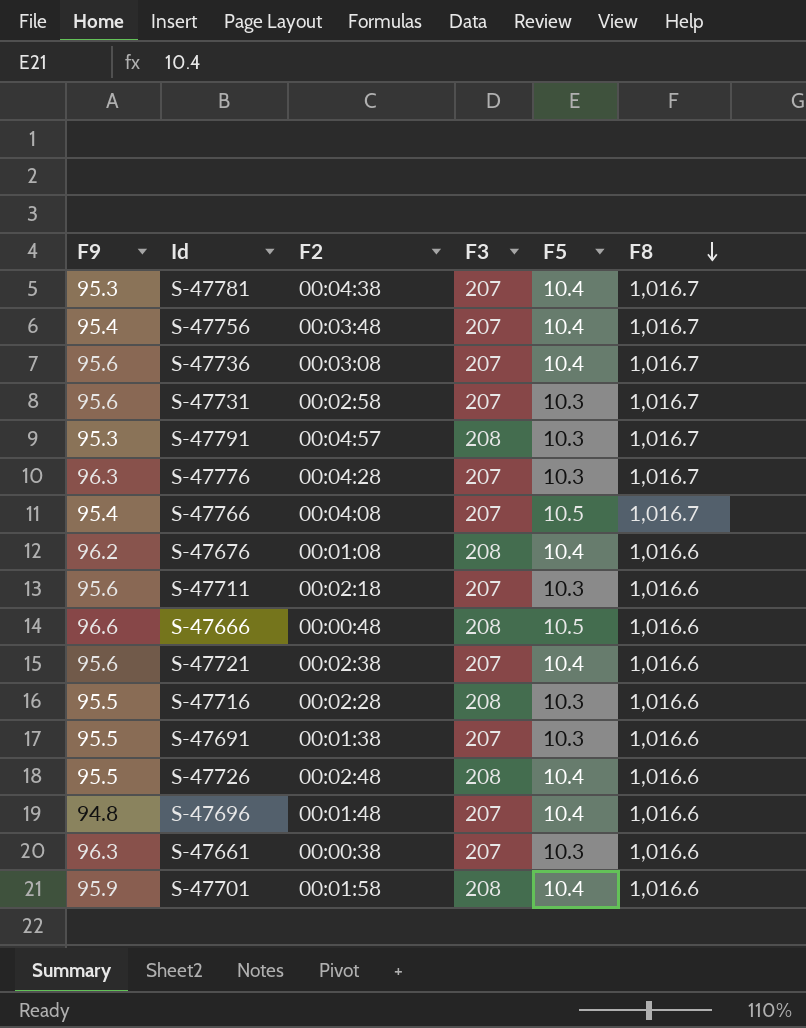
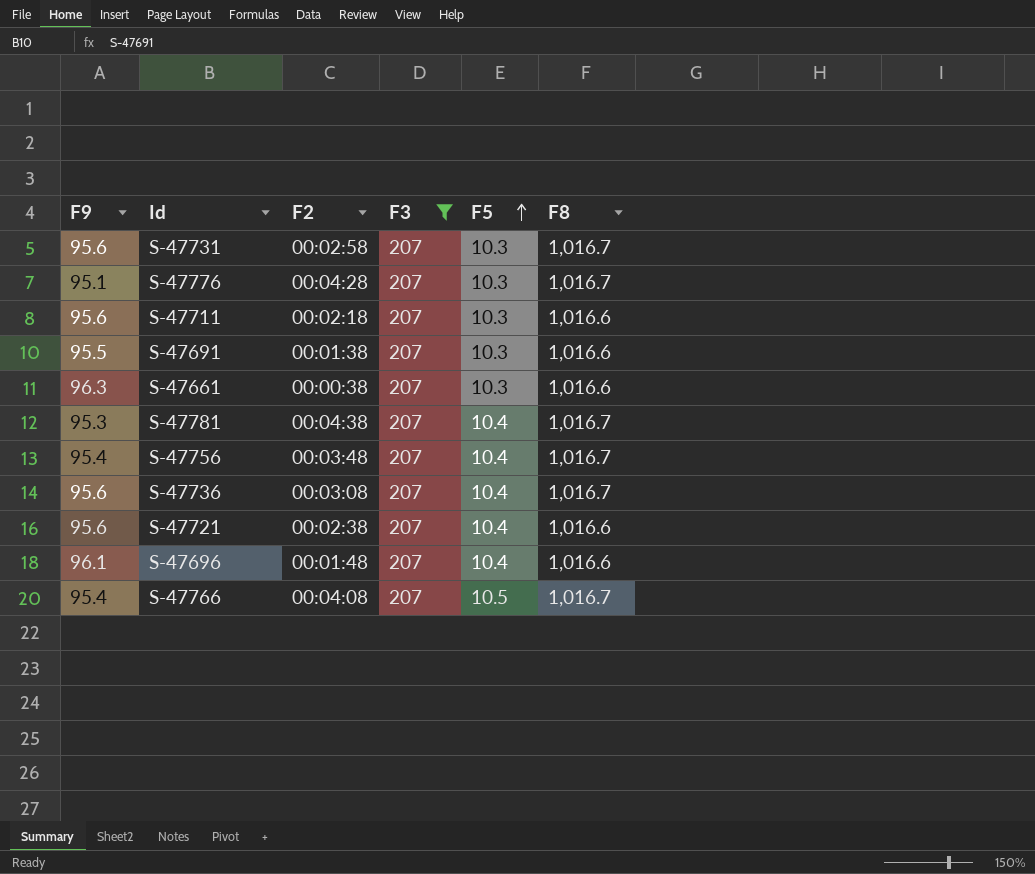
filter: none -> F3 = 207
row order: F8 descending -> F5 ascending
S-47776 | F9: 96.3 -> 95.1
S-47696 | F9: 94.8 -> 96.1

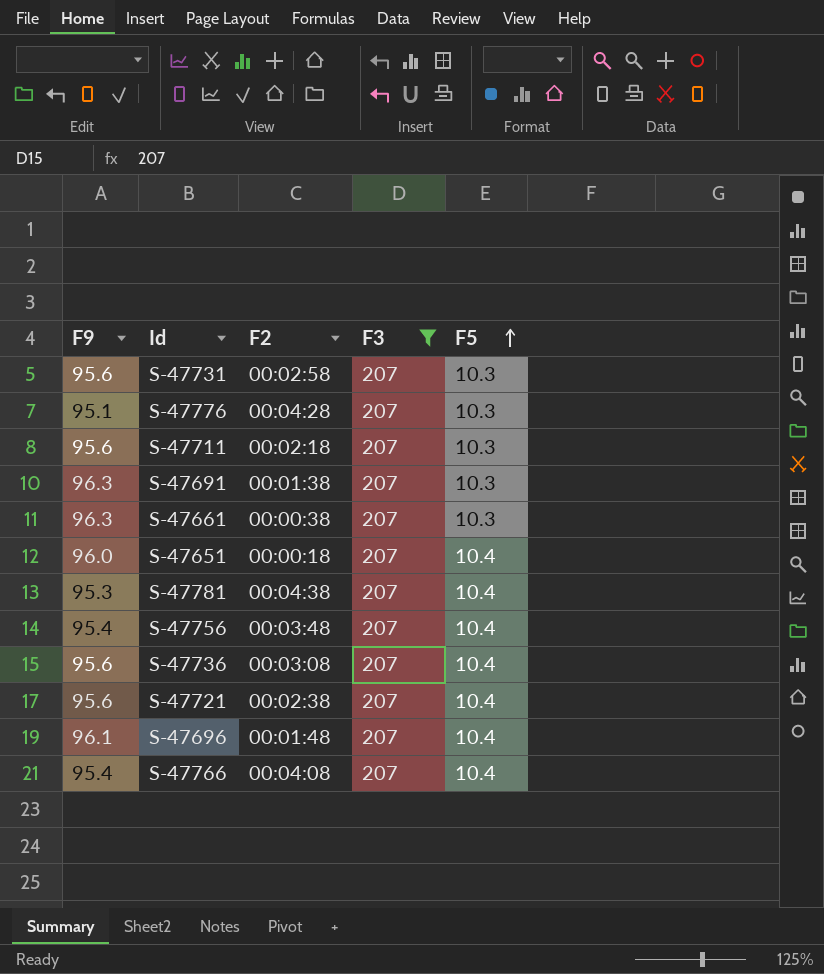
column F8 | position: 6 -> none
S-47691 | F9: 95.5 -> 96.3
row S-47651: none -> 96.0 | 00:00:18 | 207 | 10.4
S-47766 | F5: 10.5 -> 10.4

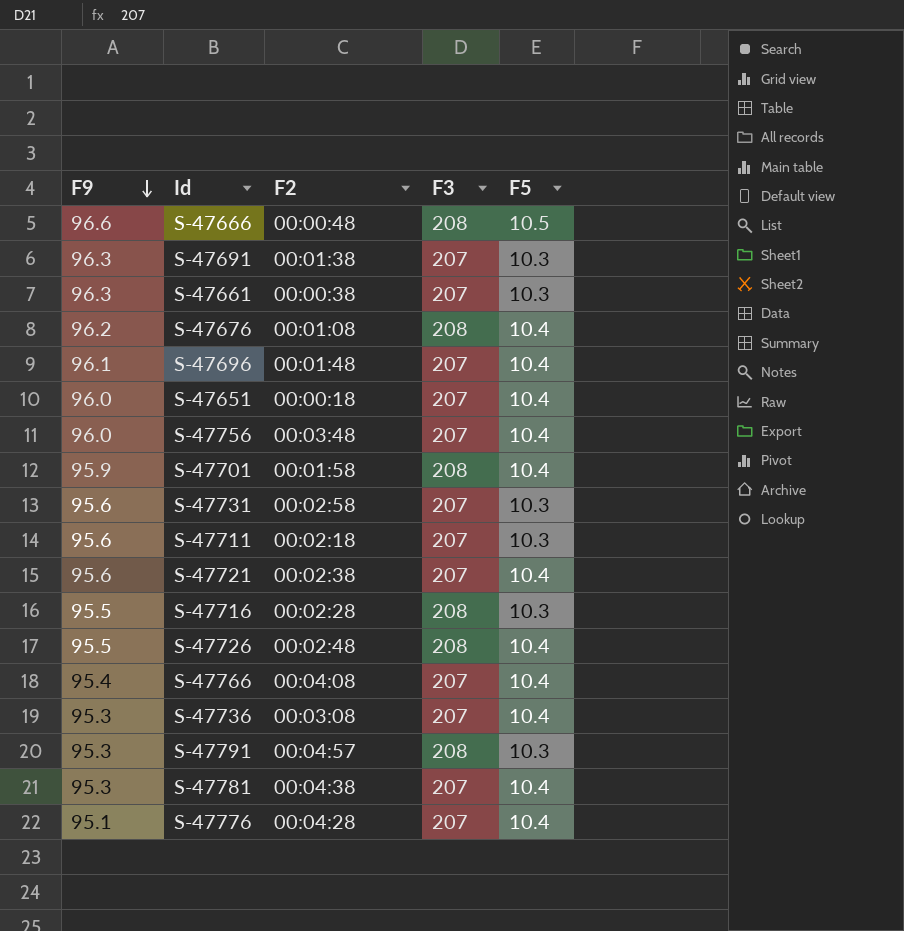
filter: F3 = 207 -> none
row order: F5 ascending -> F9 descending
S-47756 | F9: 95.4 -> 96.0
S-47736 | F9: 95.6 -> 95.3
S-47776 | F5: 10.3 -> 10.4

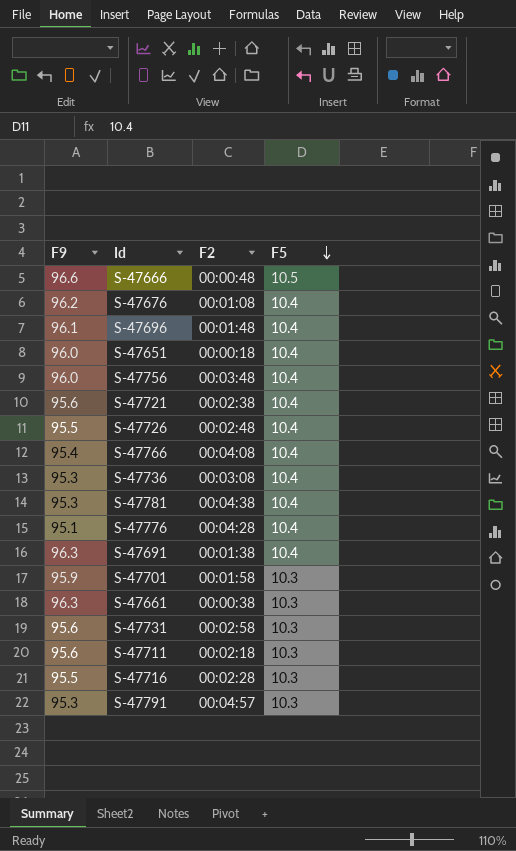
row order: F9 descending -> F5 descending
column F3 | position: 4 -> none
S-47691 | F5: 10.3 -> 10.4
S-47701 | F5: 10.4 -> 10.3

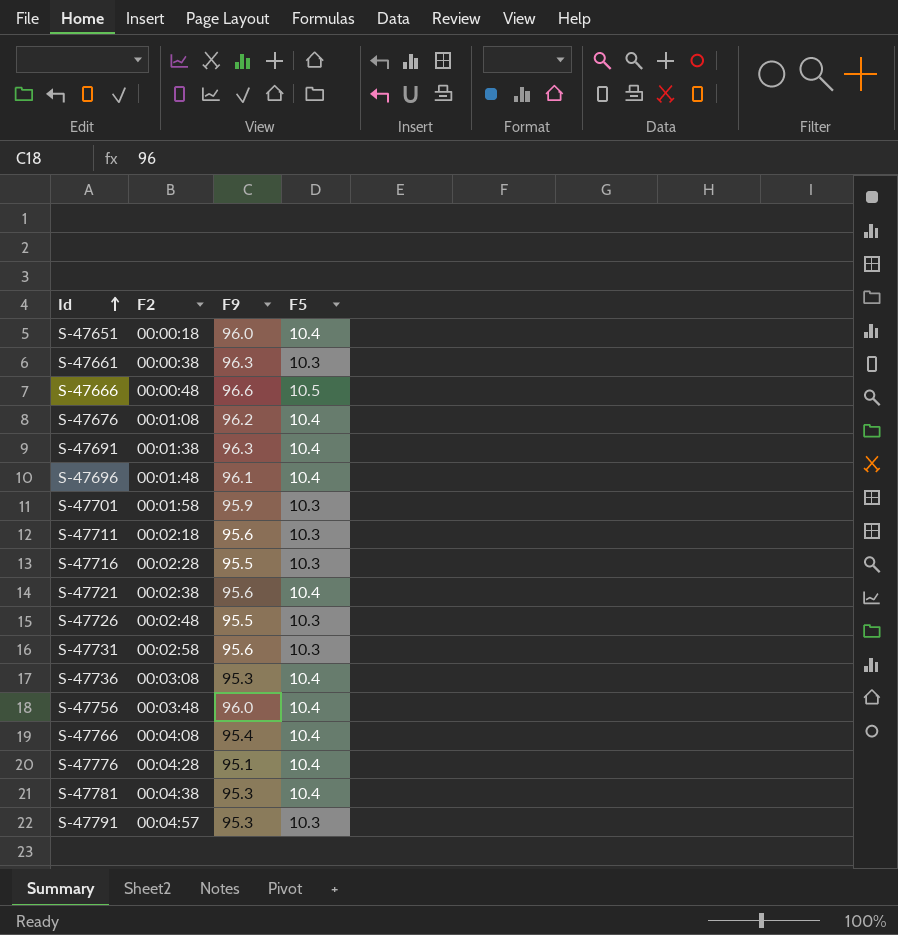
row order: F5 descending -> Id ascending
column F9 | position: 1 -> 3
S-47726 | F5: 10.4 -> 10.3

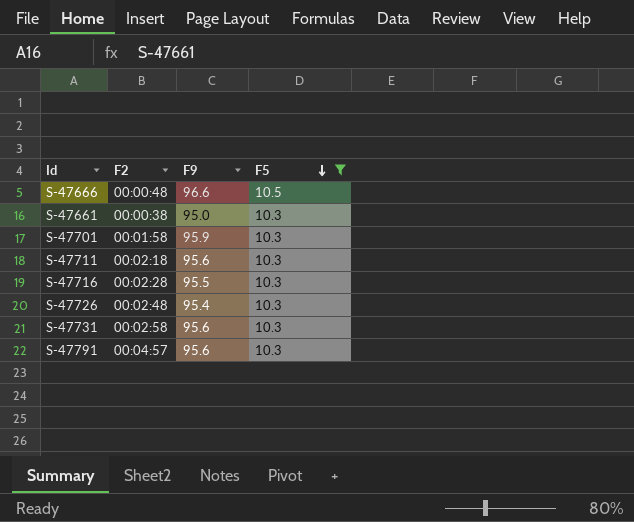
filter: none -> F5 != 10.4
row order: Id ascending -> F5 descending
S-47661 | F9: 96.3 -> 95.0
S-47726 | F9: 95.5 -> 95.4
S-47791 | F9: 95.3 -> 95.6

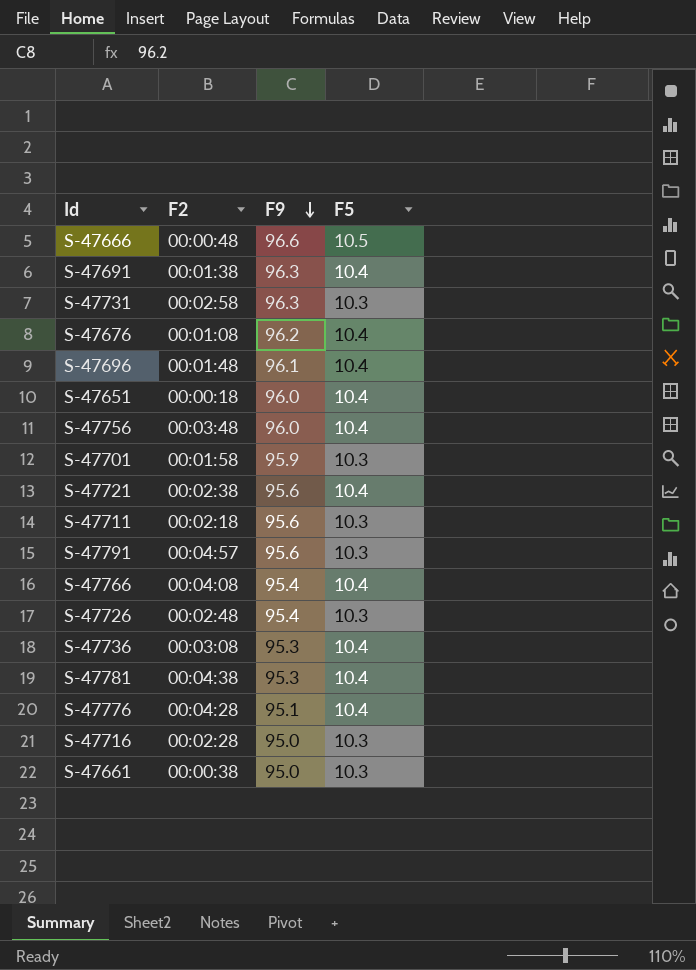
filter: F5 != 10.4 -> none
row order: F5 descending -> F9 descending
S-47731 | F9: 95.6 -> 96.3
S-47716 | F9: 95.5 -> 95.0

